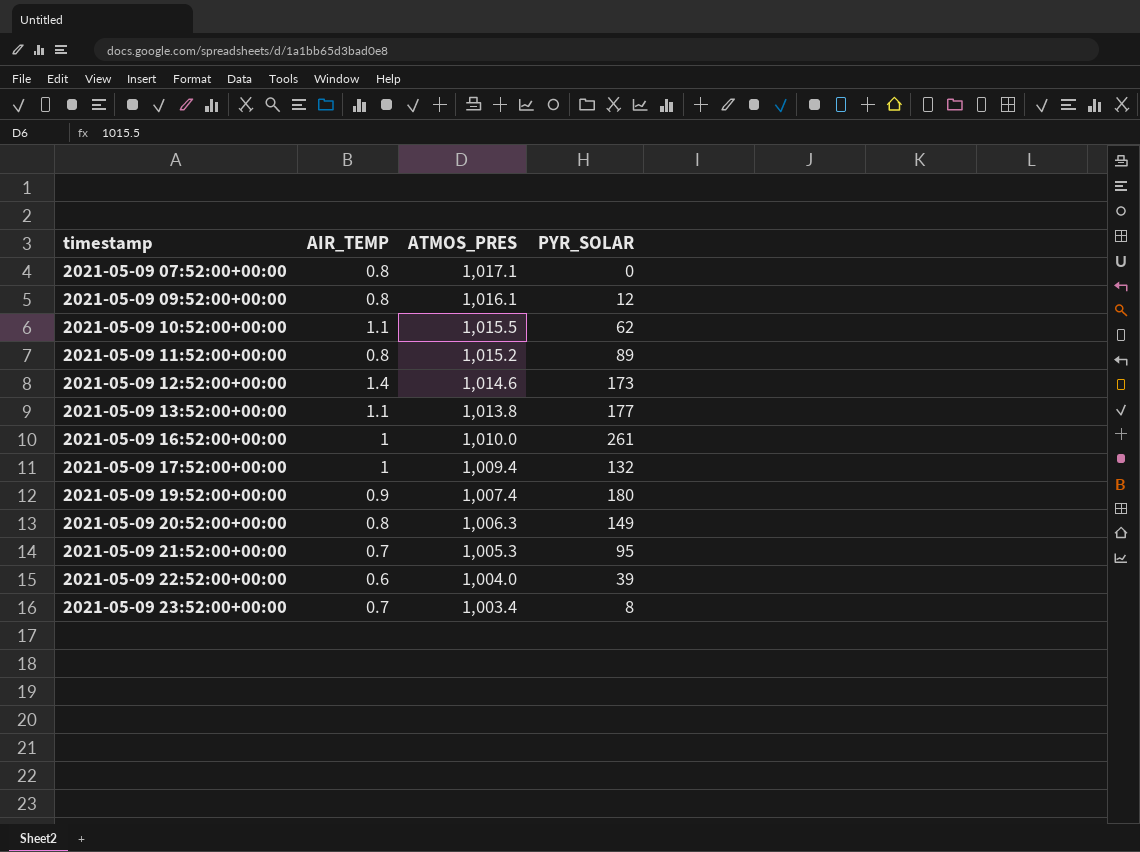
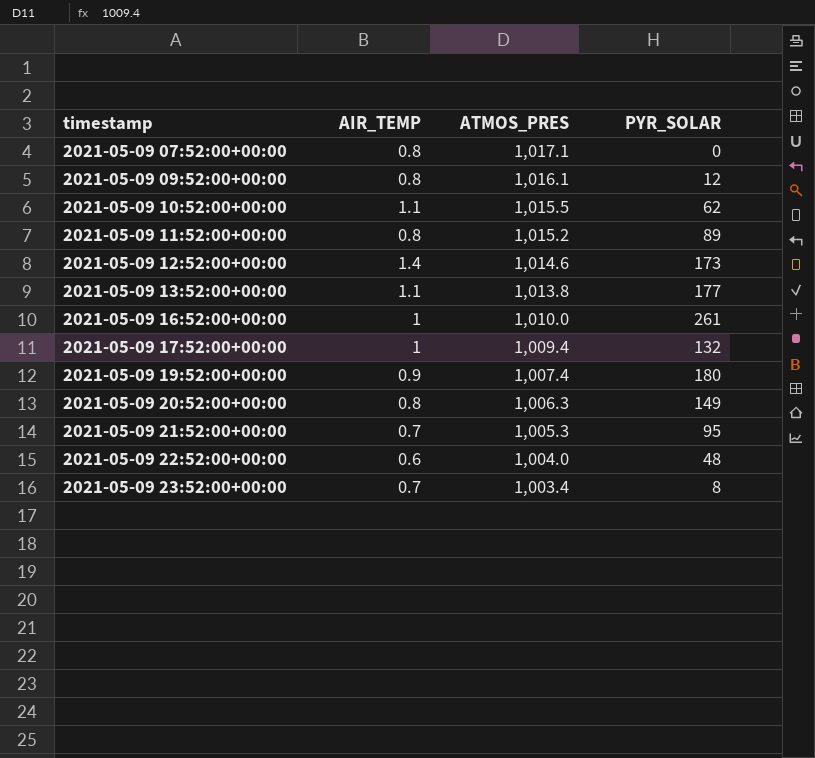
2021-05-09 22:52:00+00:00 | PYR_SOLAR: 39 -> 48

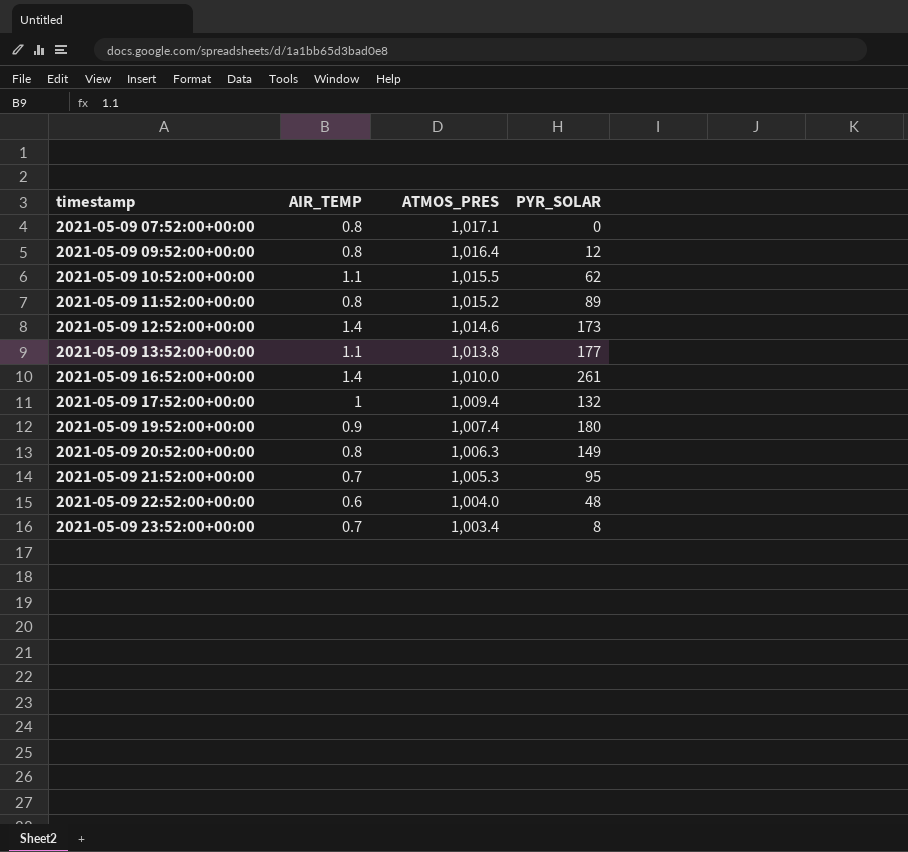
2021-05-09 09:52:00+00:00 | ATMOS_PRES: 1,016.1 -> 1,016.4
2021-05-09 16:52:00+00:00 | AIR_TEMP: 1 -> 1.4

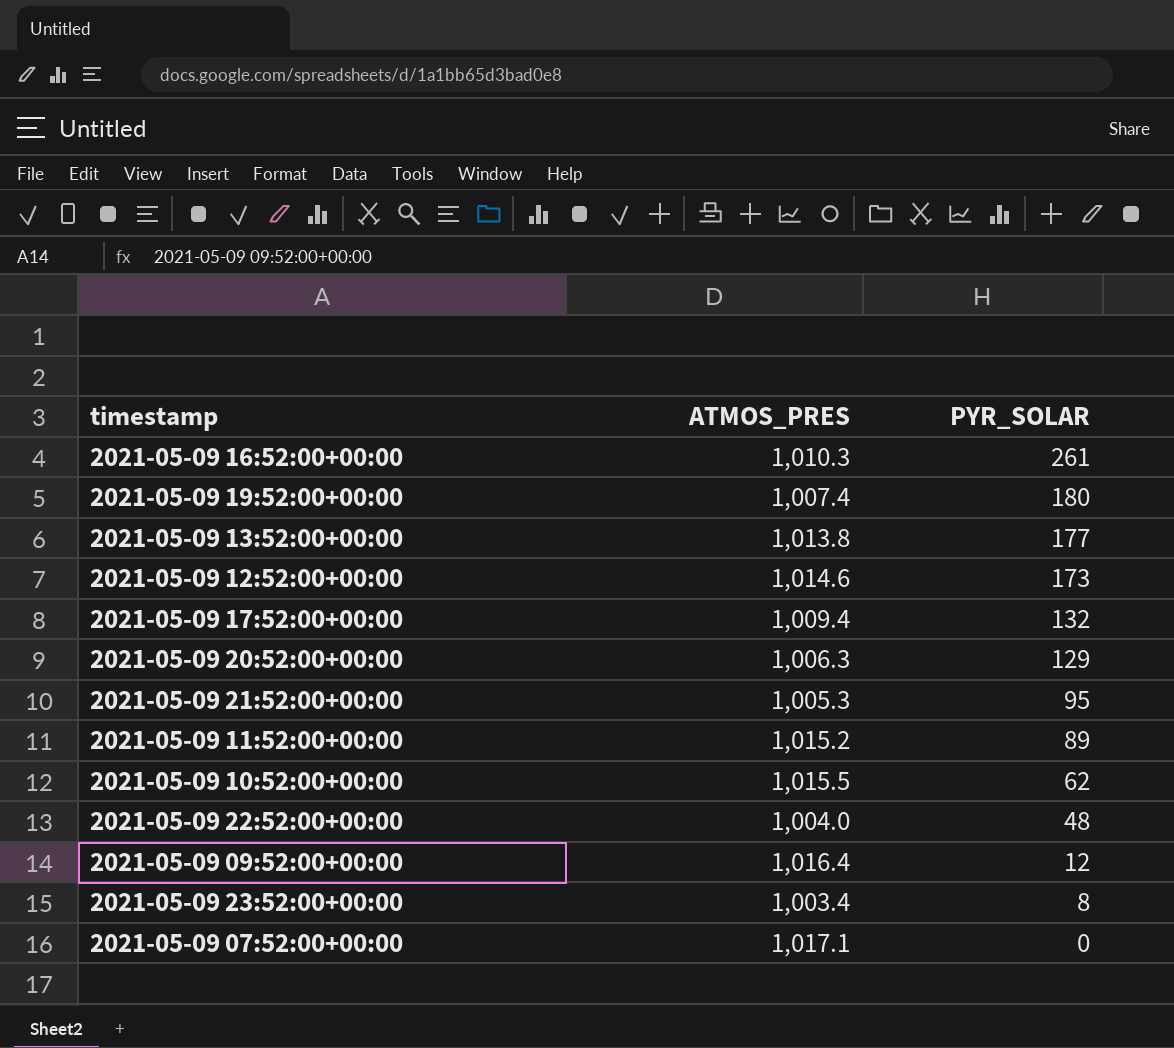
row order: timestamp ascending -> PYR_SOLAR descending
column AIR_TEMP | position: 2 -> none
2021-05-09 16:52:00+00:00 | ATMOS_PRES: 1,010.0 -> 1,010.3
2021-05-09 20:52:00+00:00 | PYR_SOLAR: 149 -> 129

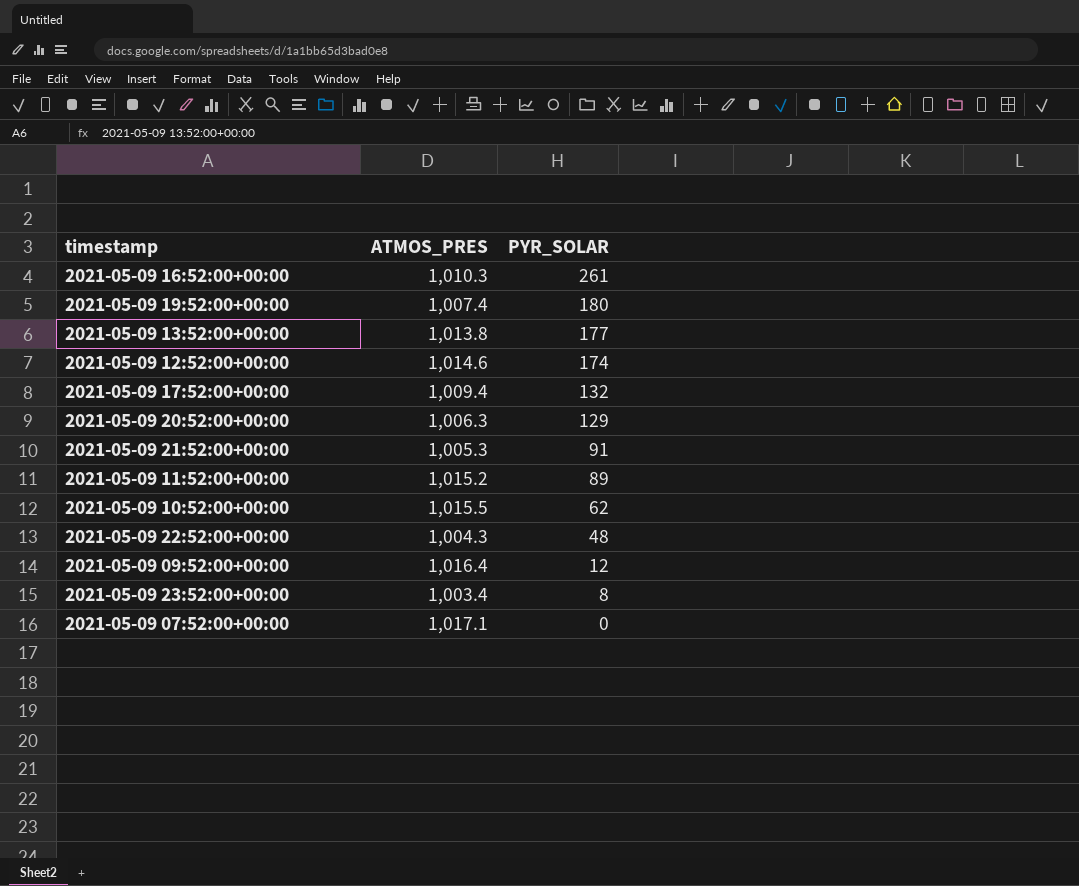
2021-05-09 12:52:00+00:00 | PYR_SOLAR: 173 -> 174
2021-05-09 21:52:00+00:00 | PYR_SOLAR: 95 -> 91
2021-05-09 22:52:00+00:00 | ATMOS_PRES: 1,004.0 -> 1,004.3

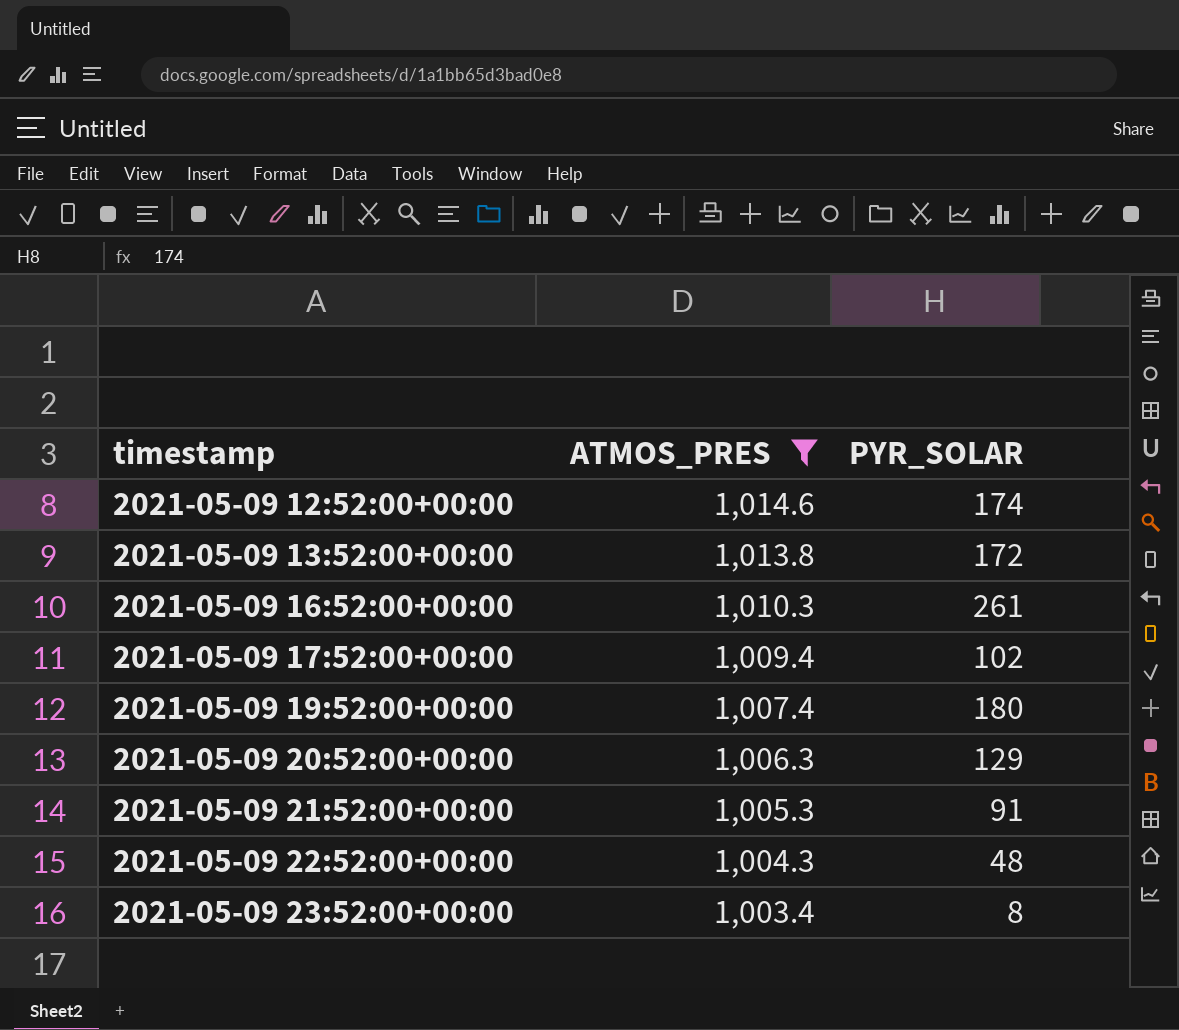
filter: none -> ATMOS_PRES <= 1,014.6
row order: PYR_SOLAR descending -> timestamp ascending
2021-05-09 13:52:00+00:00 | PYR_SOLAR: 177 -> 172
2021-05-09 17:52:00+00:00 | PYR_SOLAR: 132 -> 102

